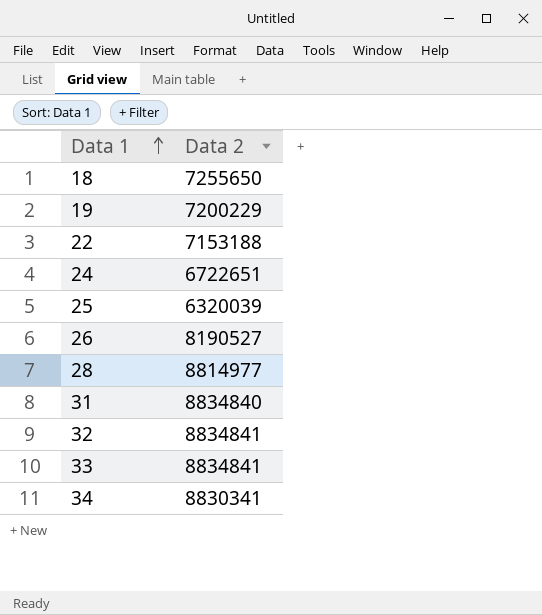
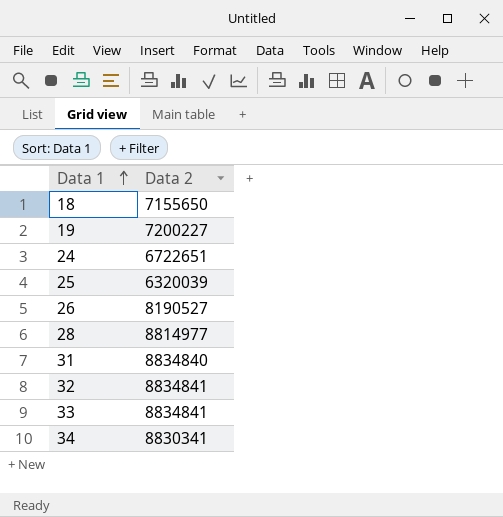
row 22: 7153188 -> none
18 | Data 2: 7255650 -> 7155650
19 | Data 2: 7200229 -> 7200227

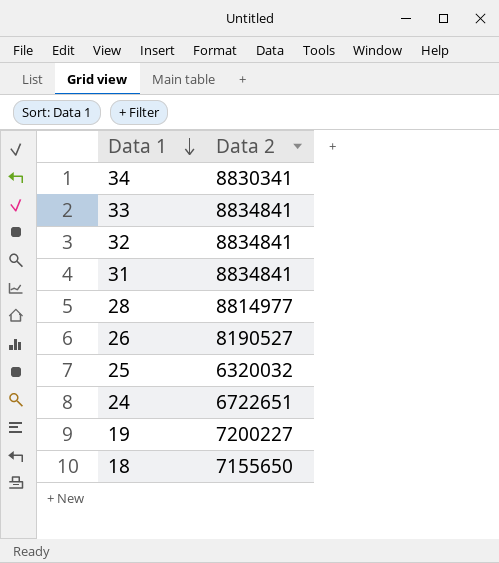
row order: Data 1 ascending -> Data 1 descending
31 | Data 2: 8834840 -> 8834841
25 | Data 2: 6320039 -> 6320032

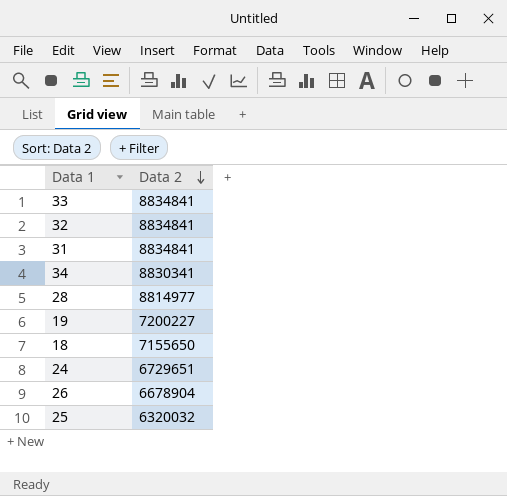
row order: Data 1 descending -> Data 2 descending
24 | Data 2: 6722651 -> 6729651
26 | Data 2: 8190527 -> 6678904

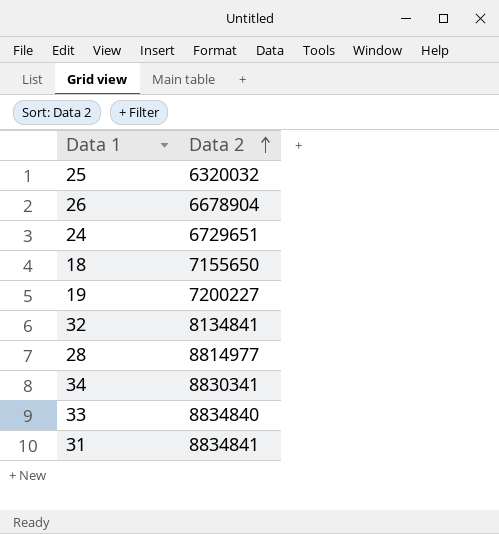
row order: Data 2 descending -> Data 2 ascending
32 | Data 2: 8834841 -> 8134841
33 | Data 2: 8834841 -> 8834840

